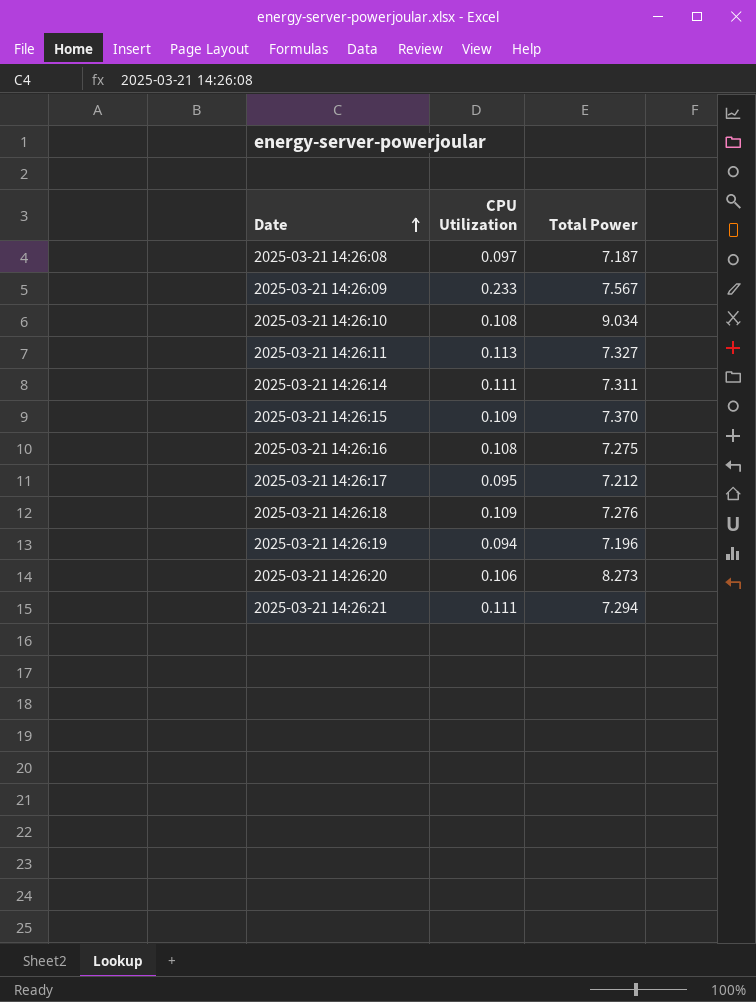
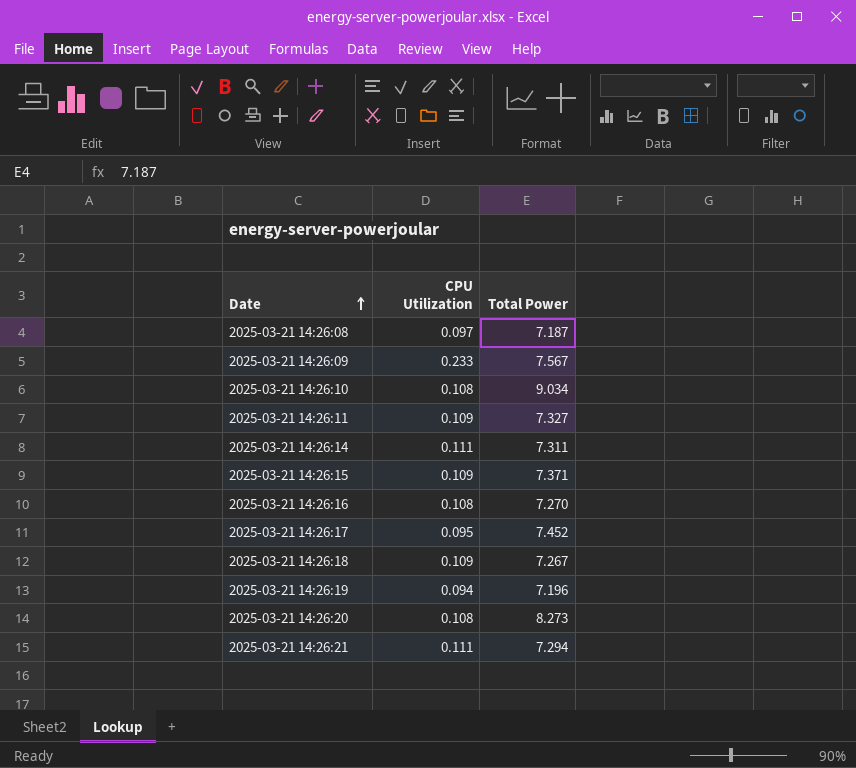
2025-03-21 14:26:11 | CPU Utilization: 0.113 -> 0.109
2025-03-21 14:26:15 | Total Power: 7.370 -> 7.371
2025-03-21 14:26:16 | Total Power: 7.275 -> 7.270
2025-03-21 14:26:17 | Total Power: 7.212 -> 7.452
2025-03-21 14:26:18 | Total Power: 7.276 -> 7.267
2025-03-21 14:26:20 | CPU Utilization: 0.106 -> 0.108

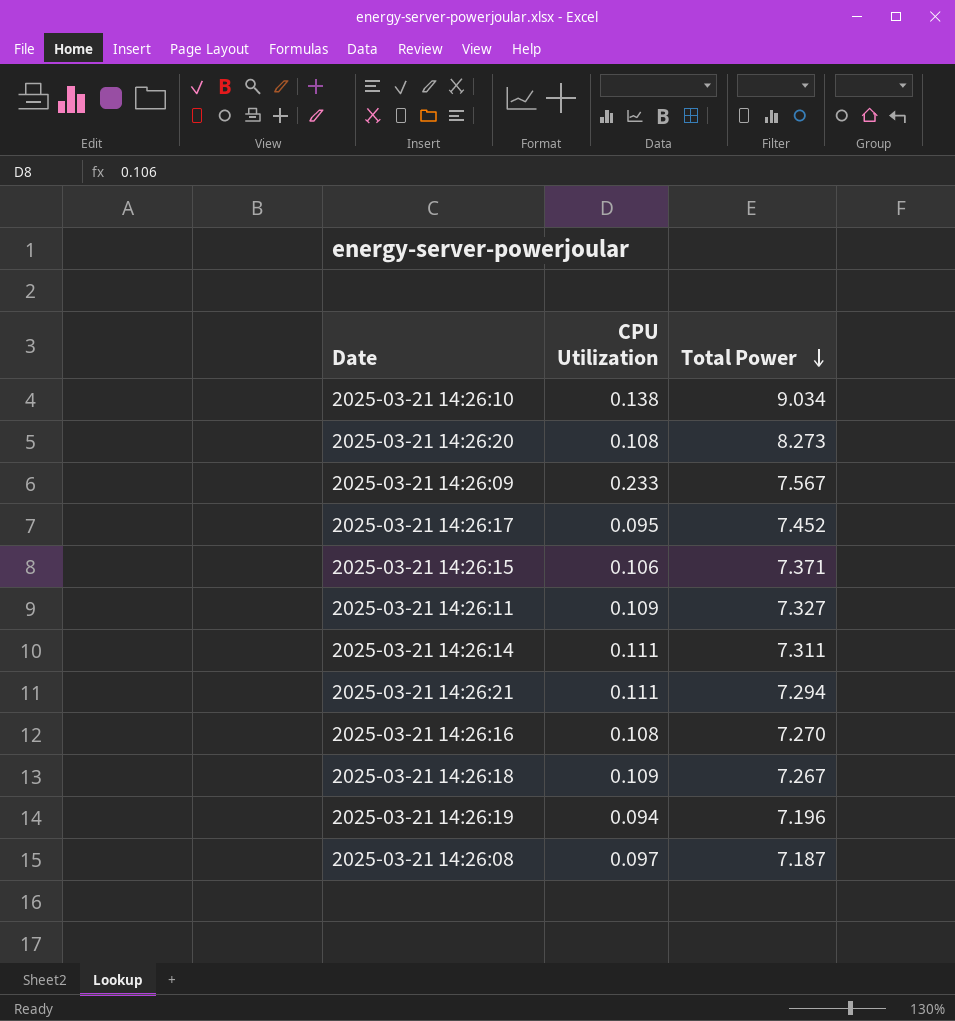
row order: Date ascending -> Total Power descending
2025-03-21 14:26:10 | CPU Utilization: 0.108 -> 0.138
2025-03-21 14:26:15 | CPU Utilization: 0.109 -> 0.106

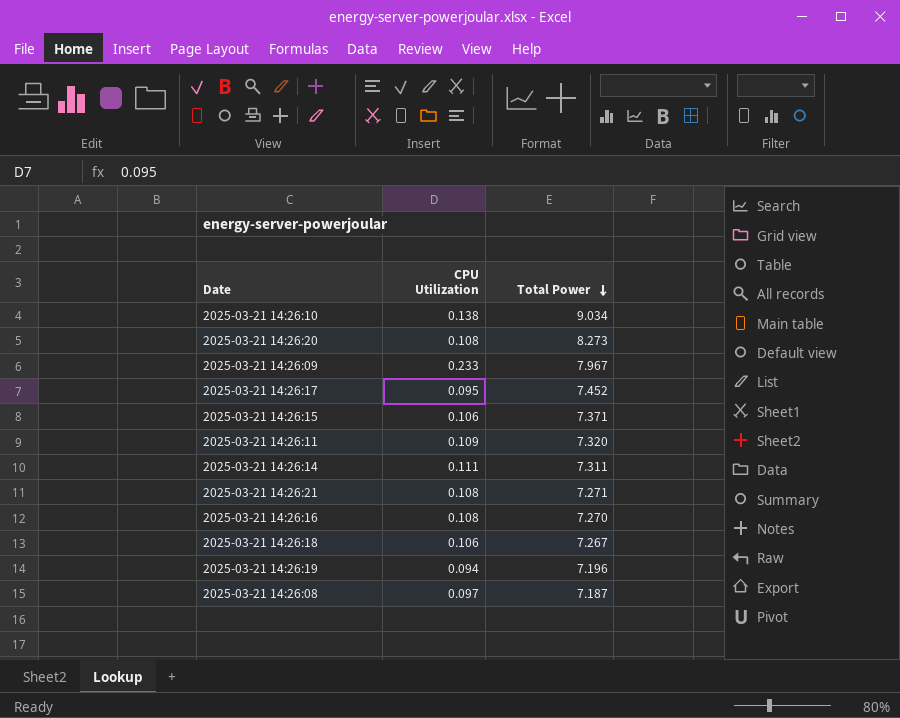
2025-03-21 14:26:09 | Total Power: 7.567 -> 7.967
2025-03-21 14:26:11 | Total Power: 7.327 -> 7.320
2025-03-21 14:26:21 | CPU Utilization: 0.111 -> 0.108
2025-03-21 14:26:21 | Total Power: 7.294 -> 7.271
2025-03-21 14:26:18 | CPU Utilization: 0.109 -> 0.106

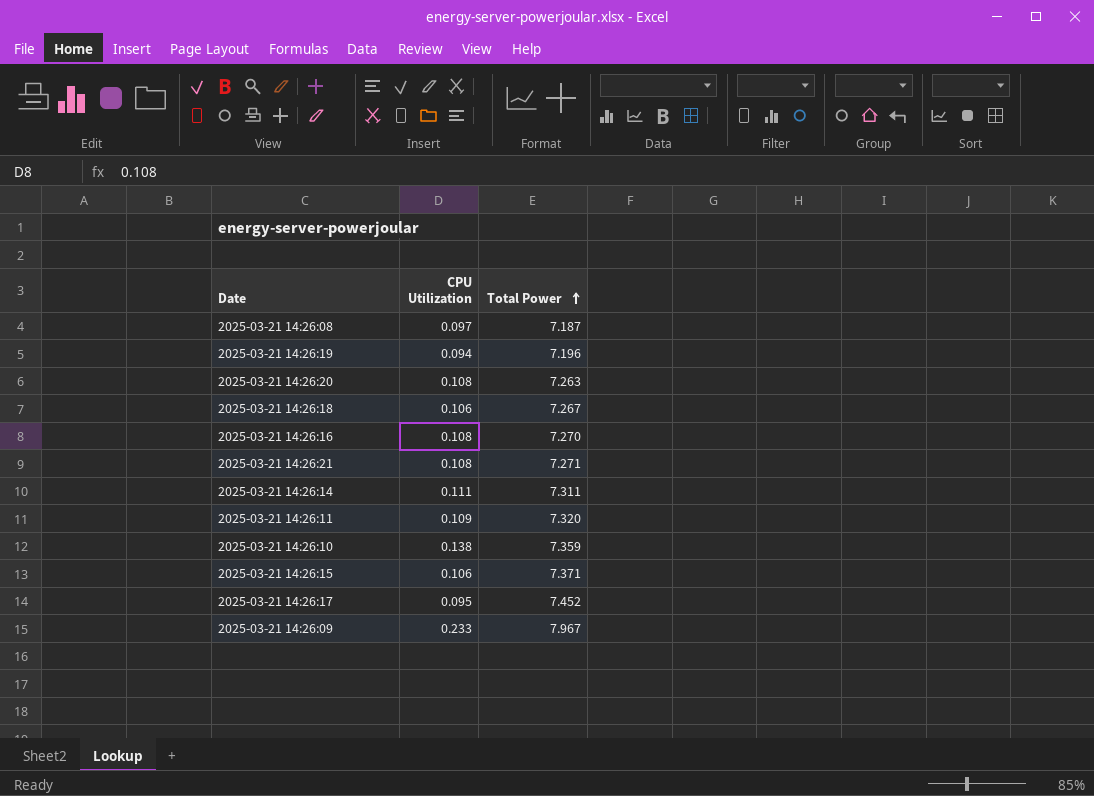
row order: Total Power descending -> Total Power ascending
2025-03-21 14:26:20 | Total Power: 8.273 -> 7.263
2025-03-21 14:26:10 | Total Power: 9.034 -> 7.359

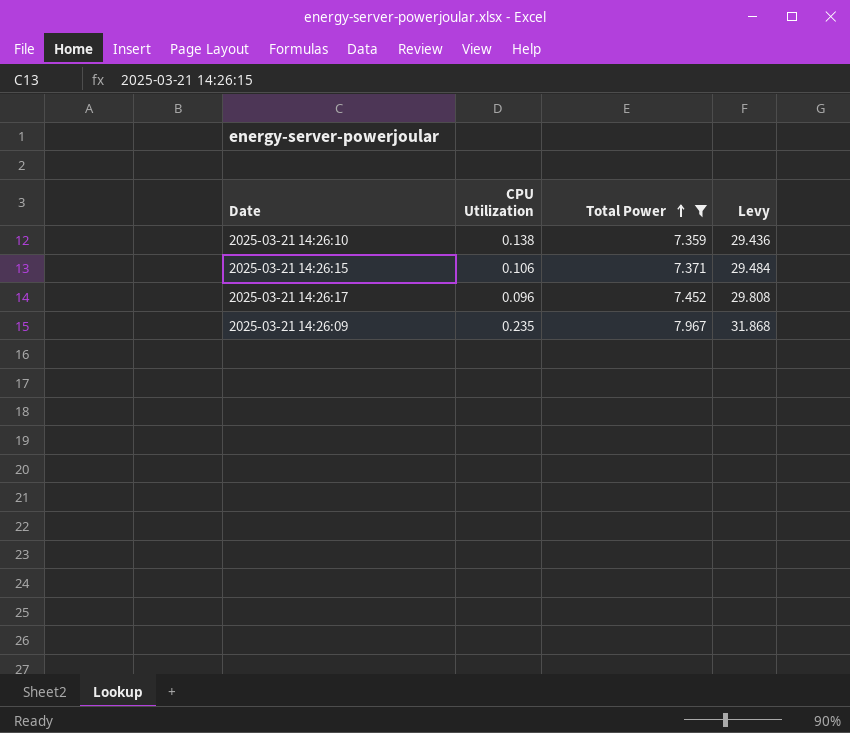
filter: none -> Total Power >= 7.359
column Levy | formula: none -> [Total Power] * 4
2025-03-21 14:26:17 | CPU Utilization: 0.095 -> 0.096
2025-03-21 14:26:09 | CPU Utilization: 0.233 -> 0.235

